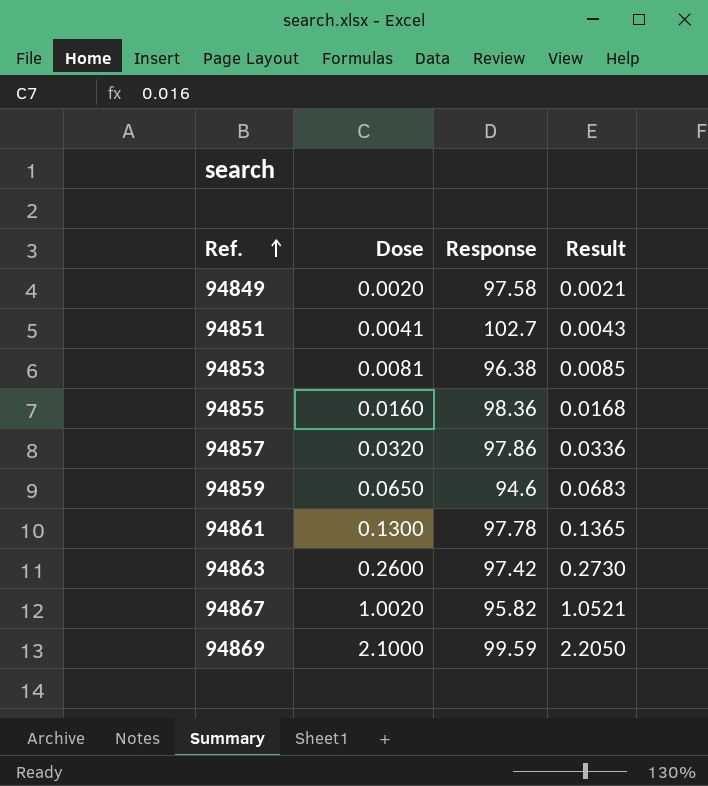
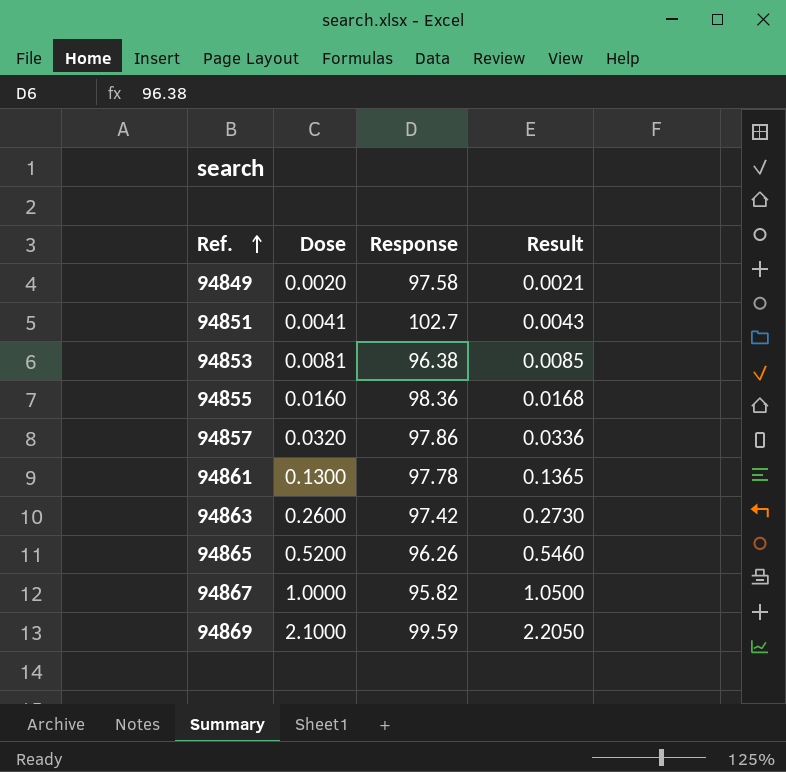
row 94859: 0.0650 | 94.6 | 0.0683 -> none
row 94865: none -> 0.5200 | 96.26 | 0.5460
94867 | Dose: 1.0020 -> 1.0000
94867 | Result: 1.0521 -> 1.0500

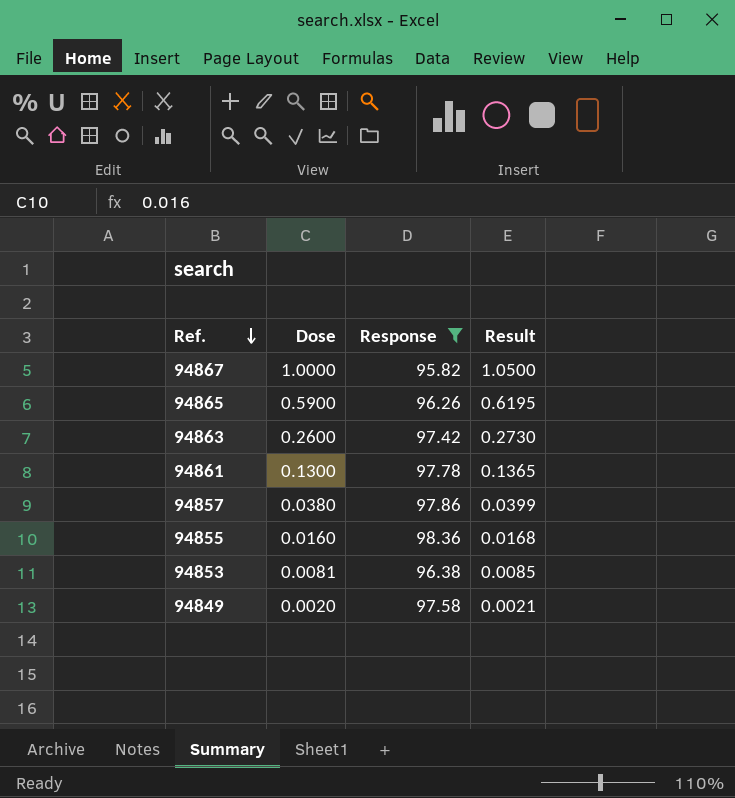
filter: none -> Response <= 98.36
row order: Ref. ascending -> Ref. descending
94865 | Dose: 0.5200 -> 0.5900
94865 | Result: 0.5460 -> 0.6195
94857 | Dose: 0.0320 -> 0.0380
94857 | Result: 0.0336 -> 0.0399

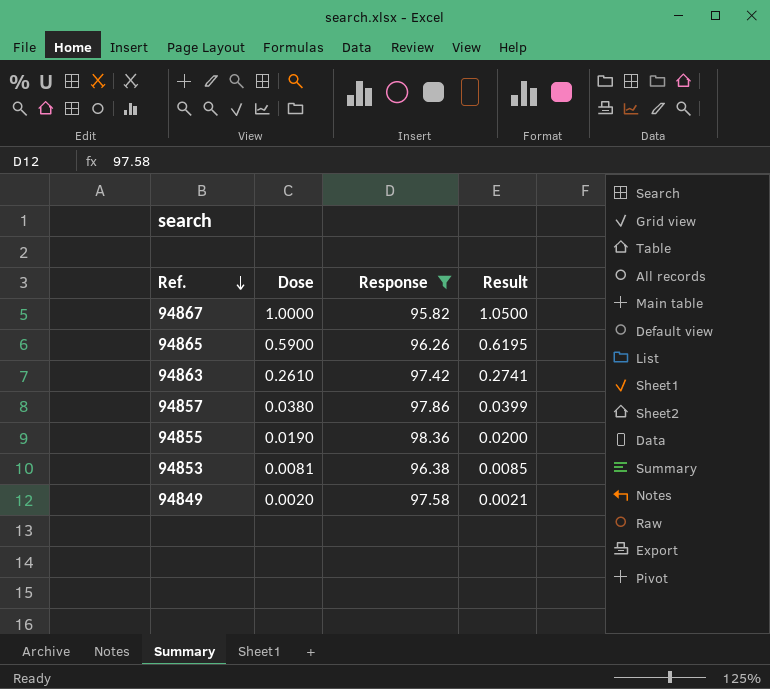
row 94861: 0.1300 | 97.78 | 0.1365 -> none
94863 | Dose: 0.2600 -> 0.2610
94863 | Result: 0.2730 -> 0.2741
94855 | Dose: 0.0160 -> 0.0190
94855 | Result: 0.0168 -> 0.0200

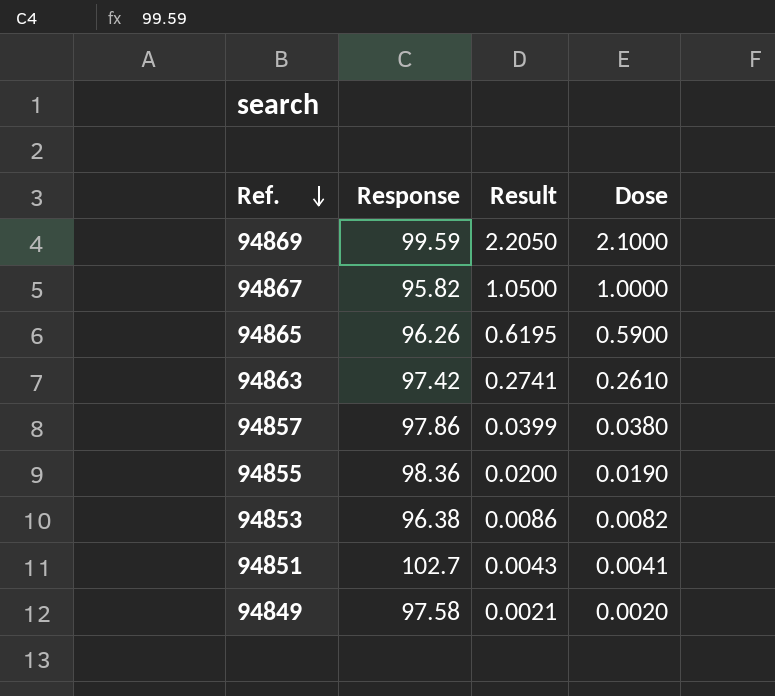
filter: Response <= 98.36 -> none
column Dose | position: 2 -> 4
94853 | Result: 0.0085 -> 0.0086
94853 | Dose: 0.0081 -> 0.0082

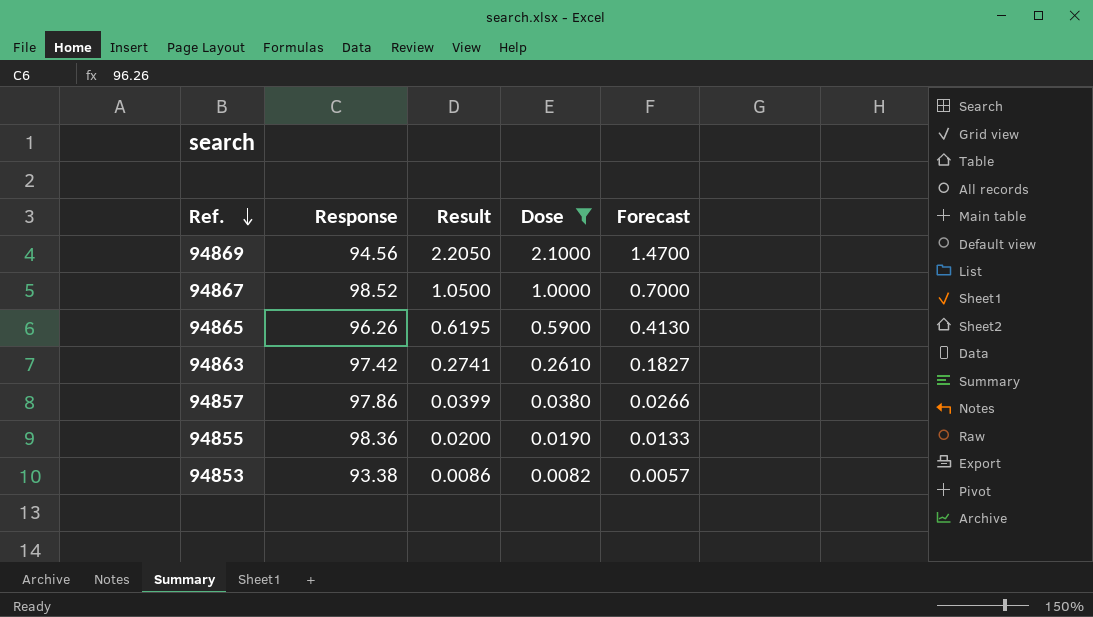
filter: none -> Dose >= 0.0082
column Forecast | formula: none -> [Dose] * 0.7
94869 | Response: 99.59 -> 94.56
94867 | Response: 95.82 -> 98.52
94853 | Response: 96.38 -> 93.38

